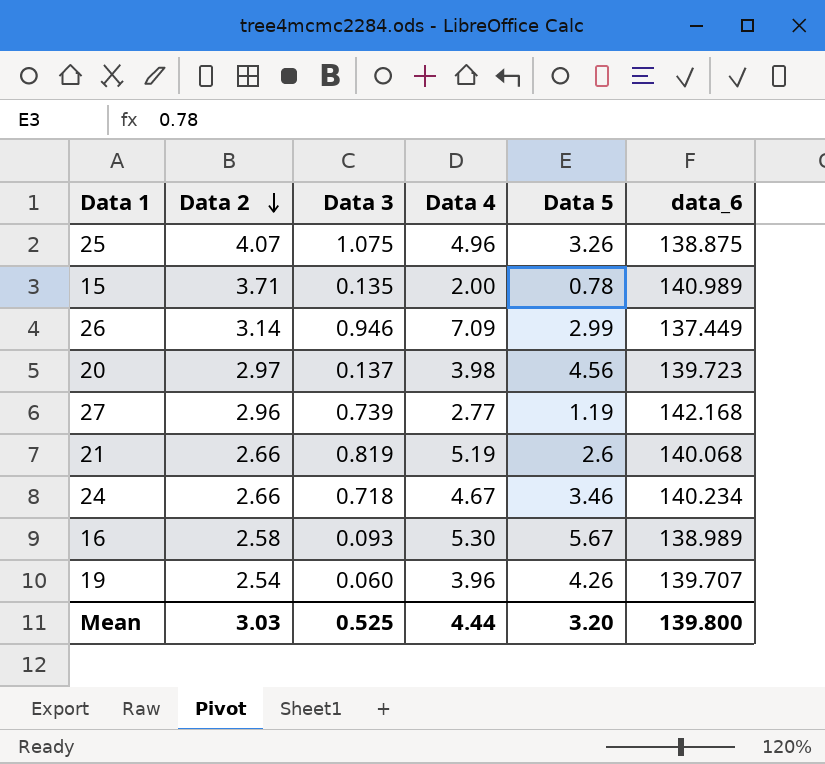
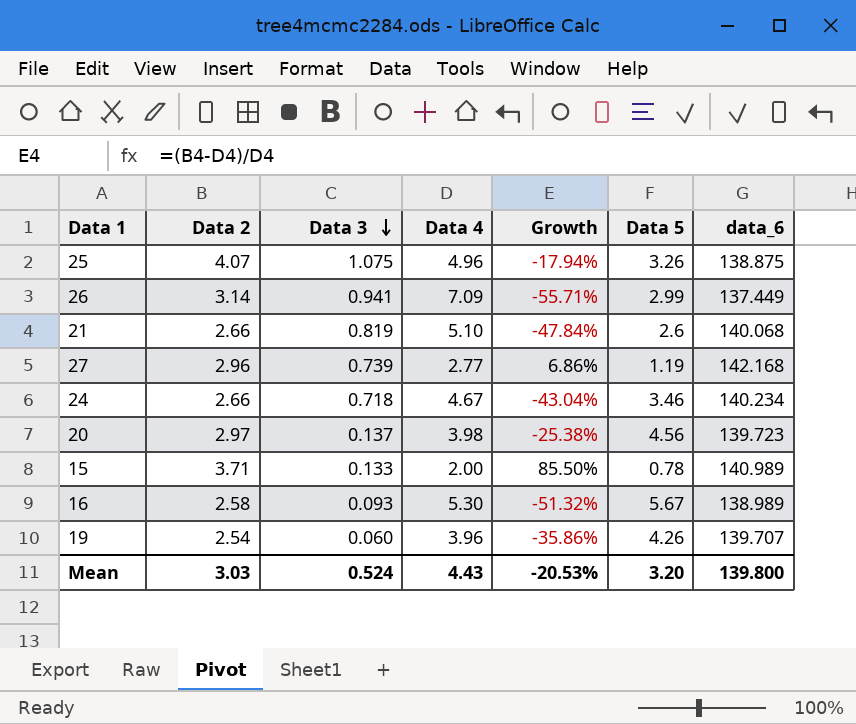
row order: Data 2 descending -> Data 3 descending
column Growth | formula: none -> ([Data 2] - [Data 4]) / [Data 4]
26 | Data 3: 0.946 -> 0.941
21 | Data 4: 5.19 -> 5.10
15 | Data 3: 0.135 -> 0.133
Mean | Data 3: 0.525 -> 0.524
Mean | Data 4: 4.44 -> 4.43

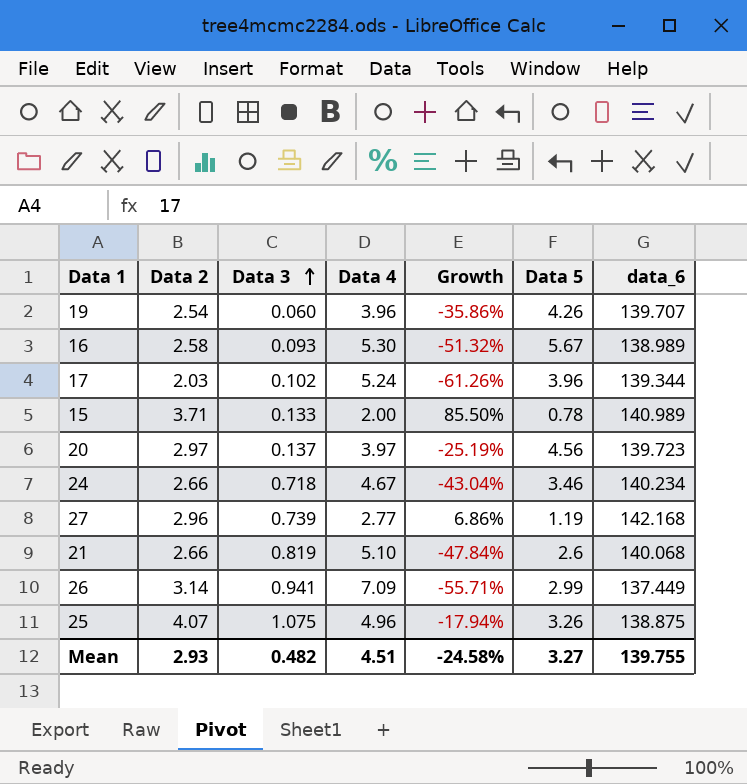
row order: Data 3 descending -> Data 3 ascending
row 17: none -> 2.03 | 0.102 | 5.24 | -61.26% | 3.96 | 139.344
20 | Data 4: 3.98 -> 3.97
20 | Growth: -25.38% -> -25.19%
Mean | Data 2: 3.03 -> 2.93
Mean | Data 3: 0.524 -> 0.482
Mean | Data 4: 4.43 -> 4.51
Mean | Growth: -20.53% -> -24.58%
Mean | Data 5: 3.20 -> 3.27
Mean | data_6: 139.800 -> 139.755

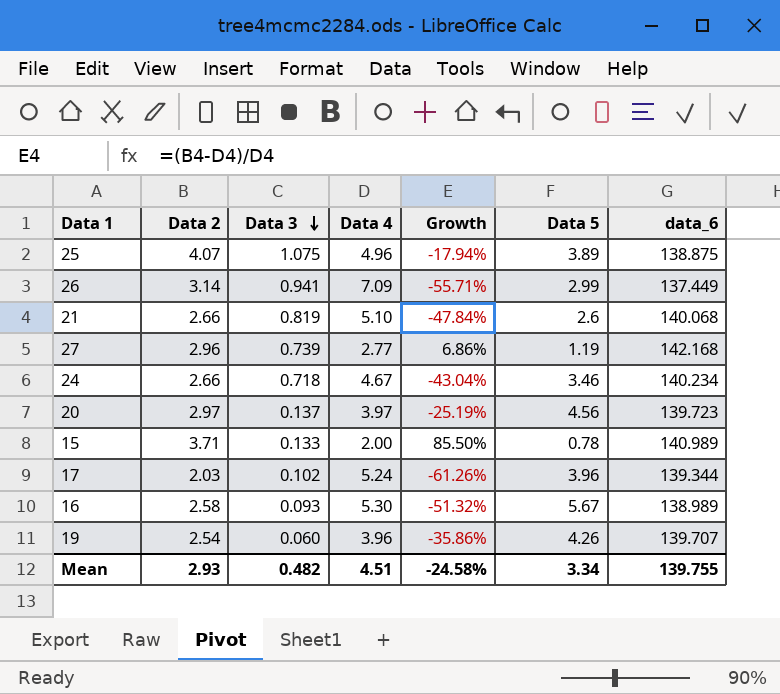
row order: Data 3 ascending -> Data 3 descending
25 | Data 5: 3.26 -> 3.89
Mean | Data 5: 3.27 -> 3.34

